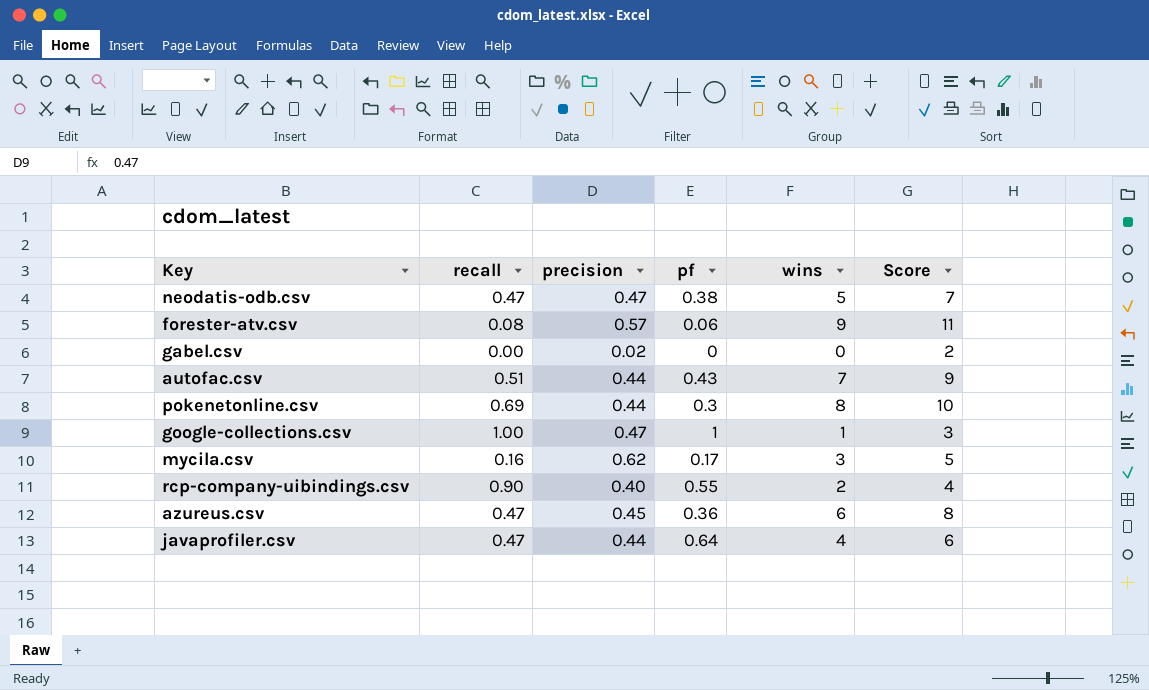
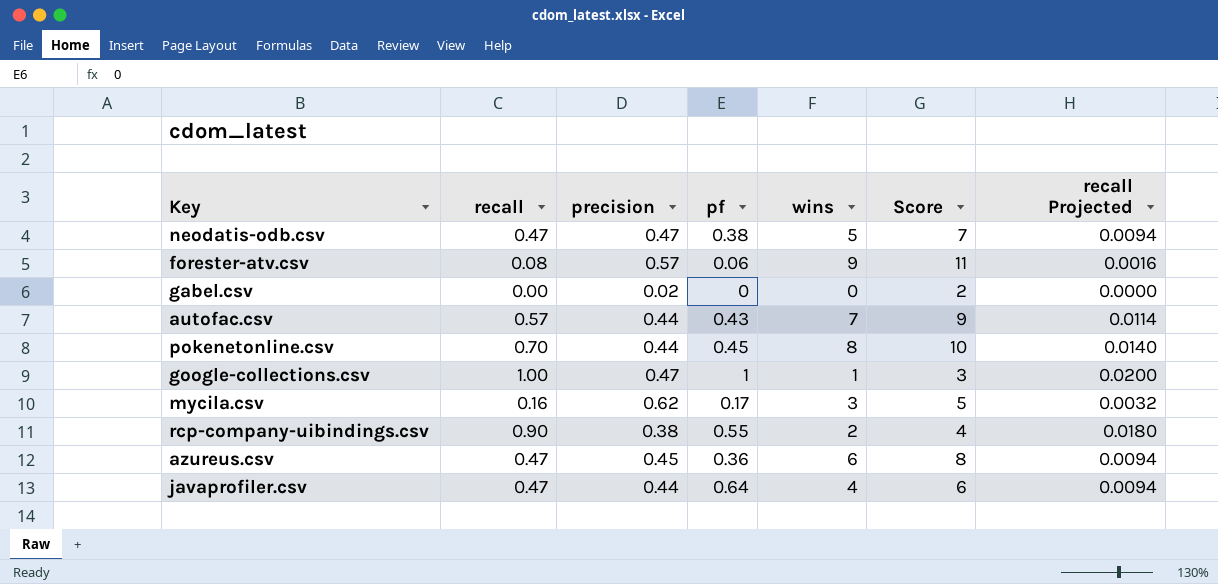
column recall Projected | formula: none -> [recall] * 0.02
autofac.csv | recall: 0.51 -> 0.57
pokenetonline.csv | recall: 0.69 -> 0.70
pokenetonline.csv | pf: 0.3 -> 0.45
rcp-company-uibindings.csv | precision: 0.40 -> 0.38

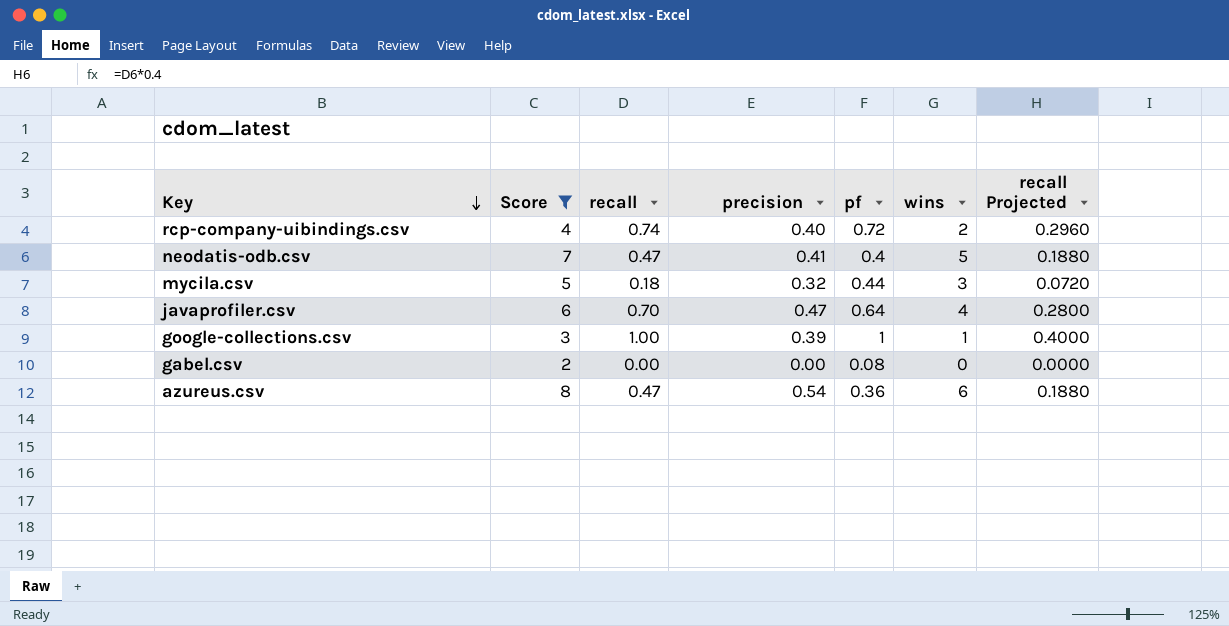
filter: none -> Score <= 8
row order: none -> Key descending
column Score | position: 6 -> 2
column recall Projected | formula: [recall] * 0.02 -> [recall] * 0.4
rcp-company-uibindings.csv | recall: 0.90 -> 0.74
rcp-company-uibindings.csv | precision: 0.38 -> 0.40
rcp-company-uibindings.csv | pf: 0.55 -> 0.72
neodatis-odb.csv | precision: 0.47 -> 0.41
neodatis-odb.csv | pf: 0.38 -> 0.4
mycila.csv | recall: 0.16 -> 0.18
mycila.csv | precision: 0.62 -> 0.32
mycila.csv | pf: 0.17 -> 0.44
javaprofiler.csv | recall: 0.47 -> 0.70
javaprofiler.csv | precision: 0.44 -> 0.47
google-collections.csv | precision: 0.47 -> 0.39
gabel.csv | precision: 0.02 -> 0.00
gabel.csv | pf: 0 -> 0.08
azureus.csv | precision: 0.45 -> 0.54

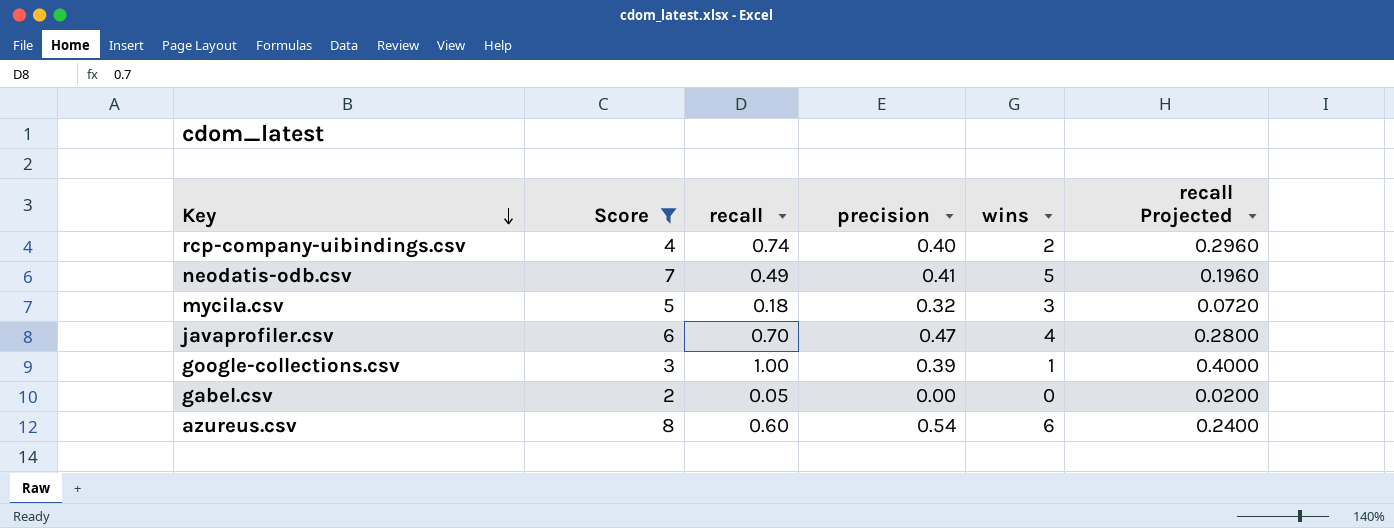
column pf | position: 5 -> none
neodatis-odb.csv | recall: 0.47 -> 0.49
neodatis-odb.csv | recall Projected: 0.1880 -> 0.1960
gabel.csv | recall: 0.00 -> 0.05
gabel.csv | recall Projected: 0.0000 -> 0.0200
azureus.csv | recall: 0.47 -> 0.60
azureus.csv | recall Projected: 0.1880 -> 0.2400

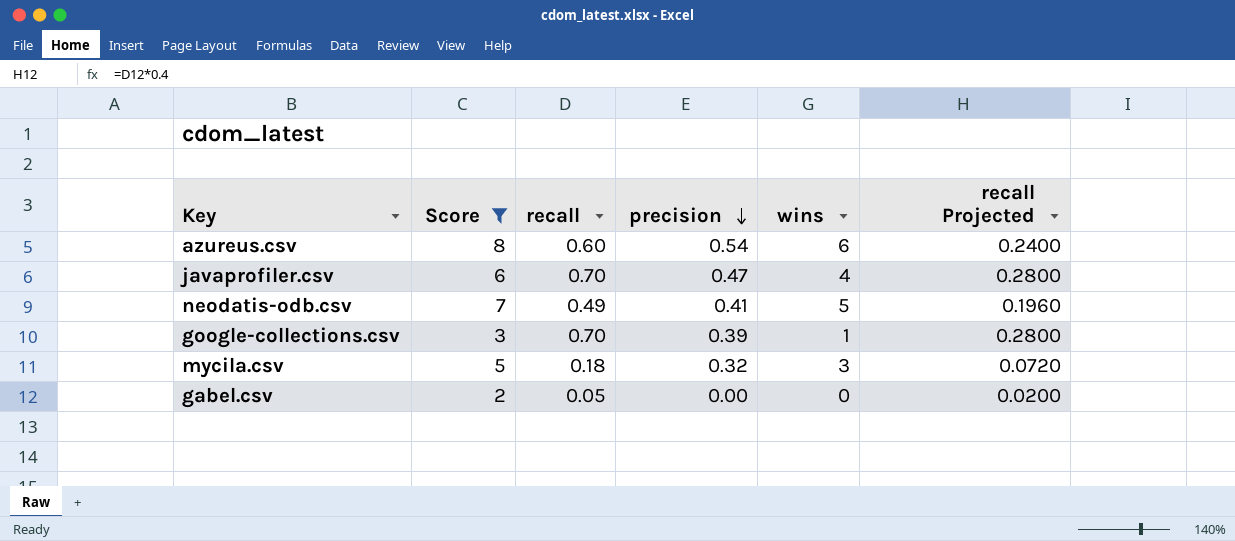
row order: Key descending -> precision descending
row rcp-company-uibindings.csv: 4 | 0.74 | 0.40 | 2 | 0.2960 -> none
google-collections.csv | recall: 1.00 -> 0.70
google-collections.csv | recall Projected: 0.4000 -> 0.2800

